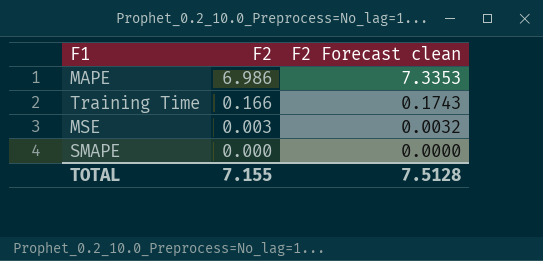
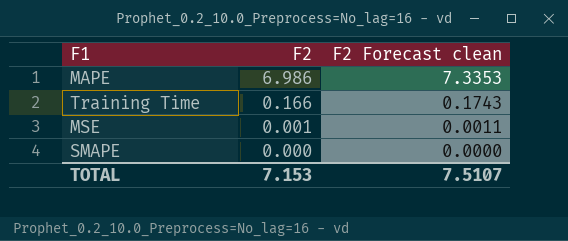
MSE | F2: 0.003 -> 0.001
MSE | F2 Forecast clean: 0.0032 -> 0.0011
TOTAL | F2: 7.155 -> 7.153
TOTAL | F2 Forecast clean: 7.5128 -> 7.5107

